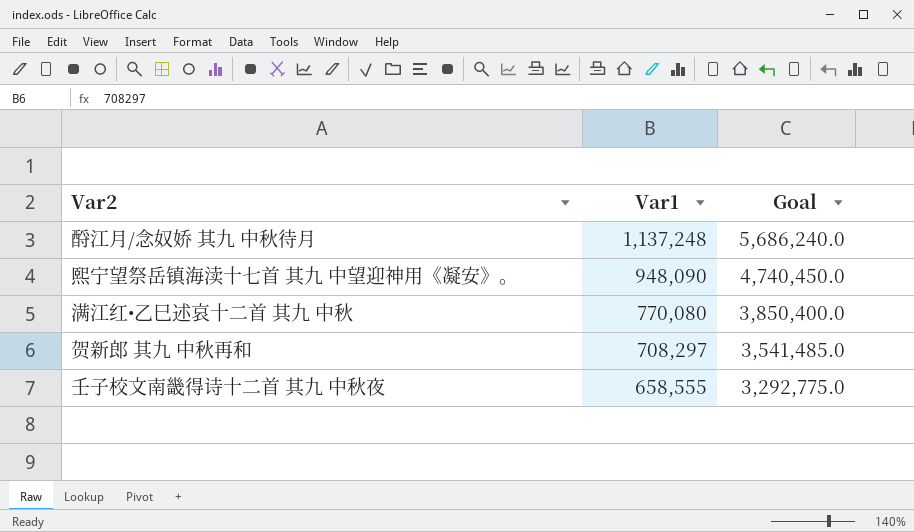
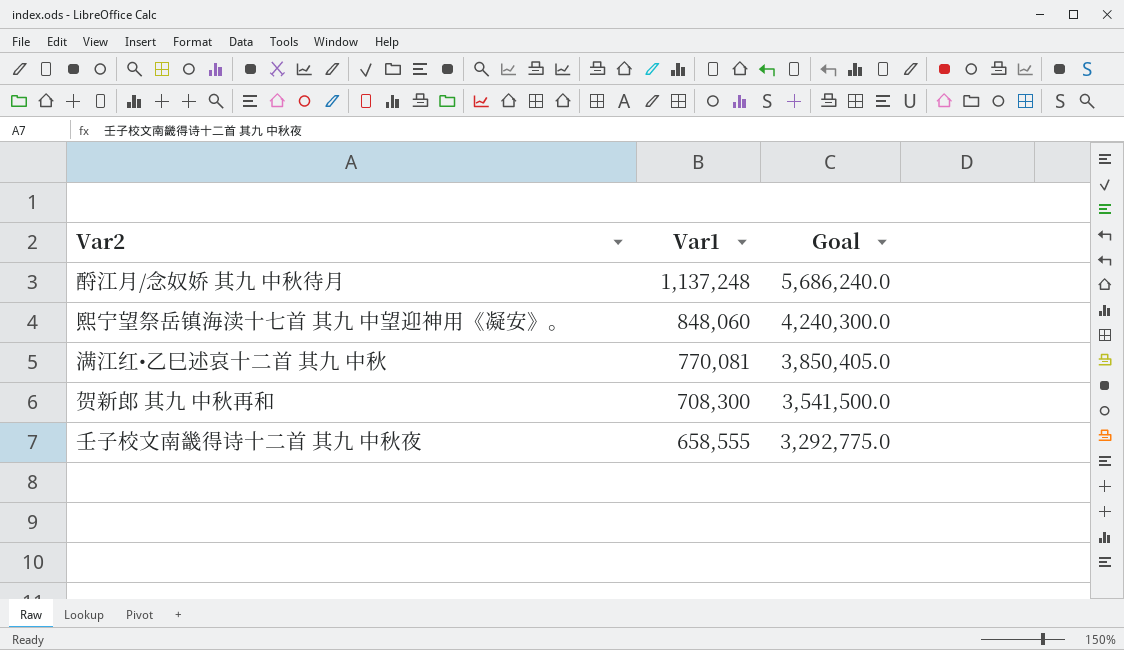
熙宁望祭岳镇海渎十七首 其九 中望迎神用《凝安》。 | Var1: 948,090 -> 848,060
熙宁望祭岳镇海渎十七首 其九 中望迎神用《凝安》。 | Goal: 4,740,450.0 -> 4,240,300.0
满江红•乙巳述哀十二首 其九 中秋 | Var1: 770,080 -> 770,081
满江红•乙巳述哀十二首 其九 中秋 | Goal: 3,850,400.0 -> 3,850,405.0
贺新郎 其九 中秋再和 | Var1: 708,297 -> 708,300
贺新郎 其九 中秋再和 | Goal: 3,541,485.0 -> 3,541,500.0

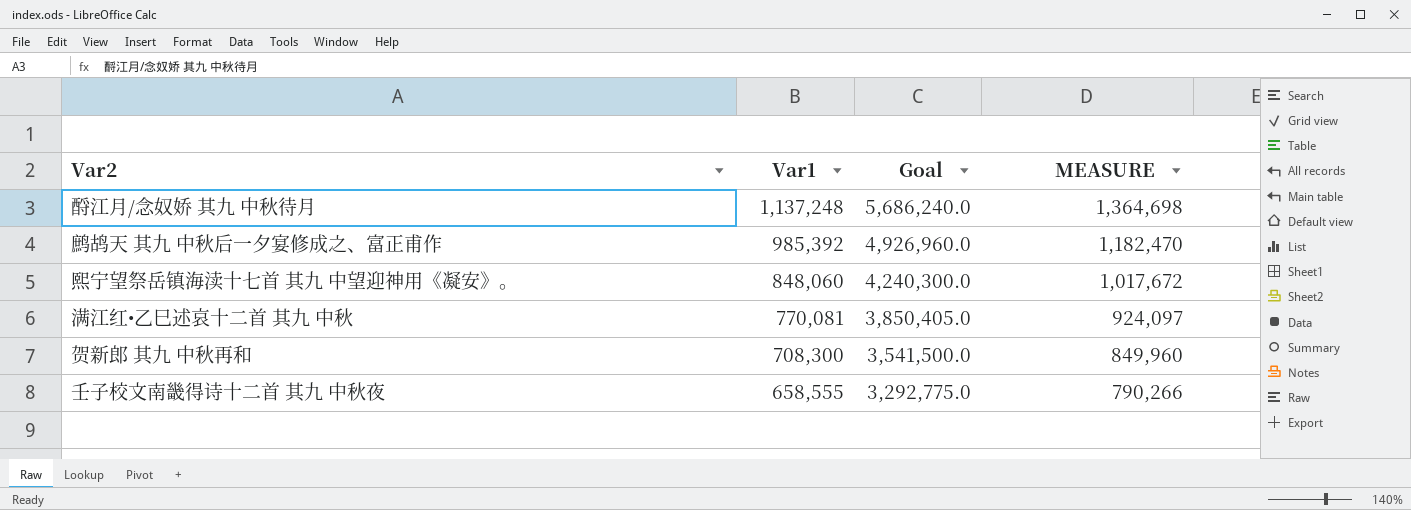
column MEASURE | formula: none -> [Var1] * 1.2
row 鹧鸪天 其九 中秋后一夕宴修成之、富正甫作: none -> 985,392 | 4,926,960.0 | 1,182,470

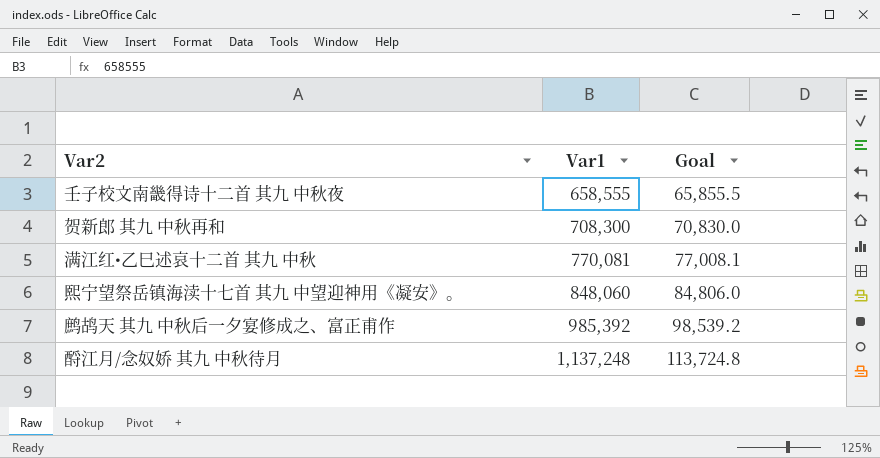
row order: Var1 descending -> Var1 ascending
column MEASURE | formula: [Var1] * 1.2 -> none
column Goal | formula: [Var1] * 5 -> [Var1] * 0.1

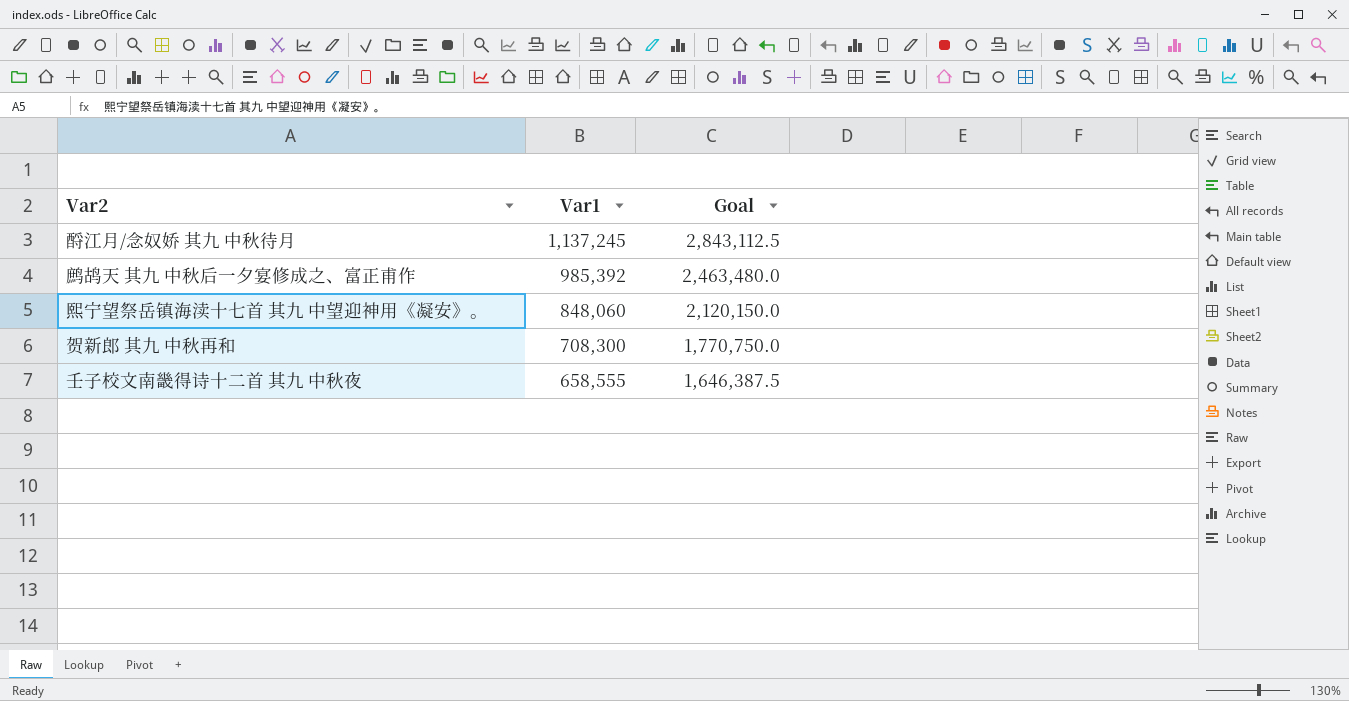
row order: Var1 ascending -> Var1 descending
column Goal | formula: [Var1] * 0.1 -> [Var1] * 2.5
row 满江红•乙巳述哀十二首 其九 中秋: 770,081 | 77,008.1 -> none
酹江月/念奴娇 其九 中秋待月 | Var1: 1,137,248 -> 1,137,245

